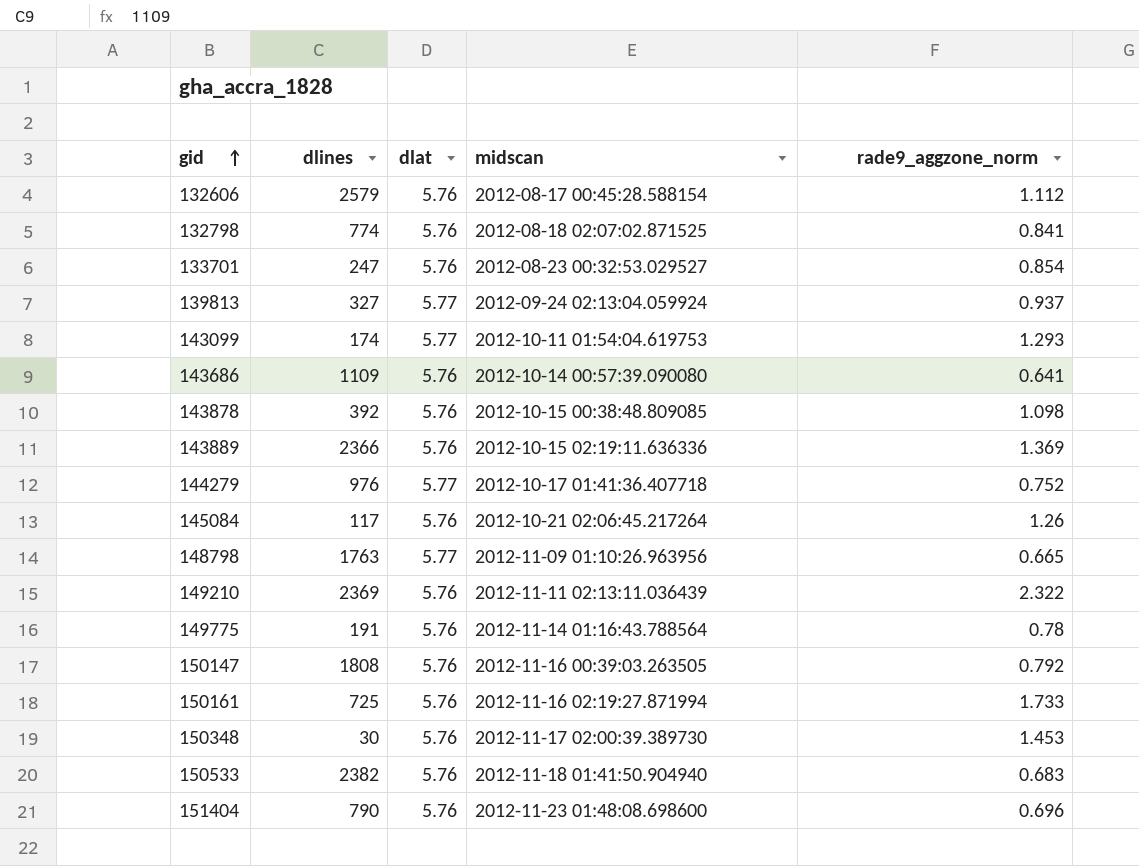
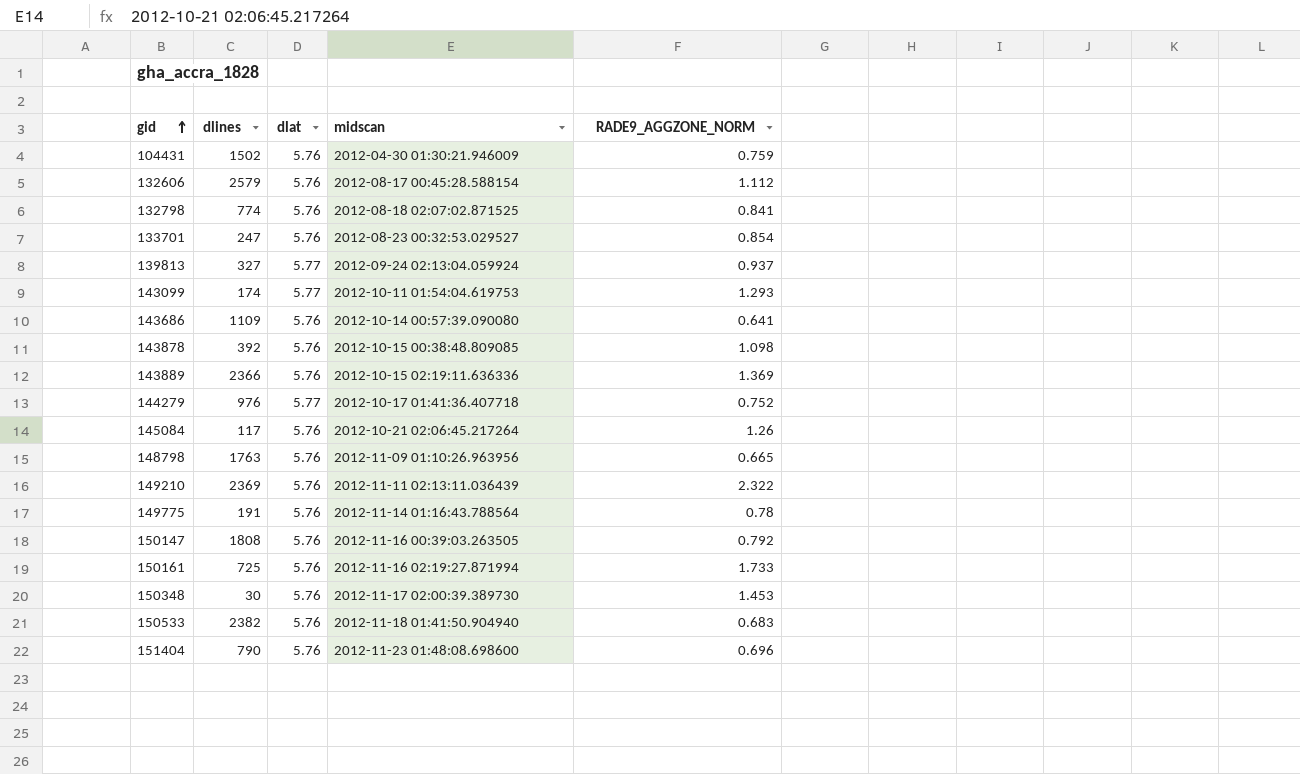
column name: rade9_aggzone_norm -> RADE9_AGGZONE_NORM
row 104431: none -> 1502 | 5.76 | 2012-04-30 01:30:21.946009 | 0.759
148798 | dlat: 5.77 -> 5.76

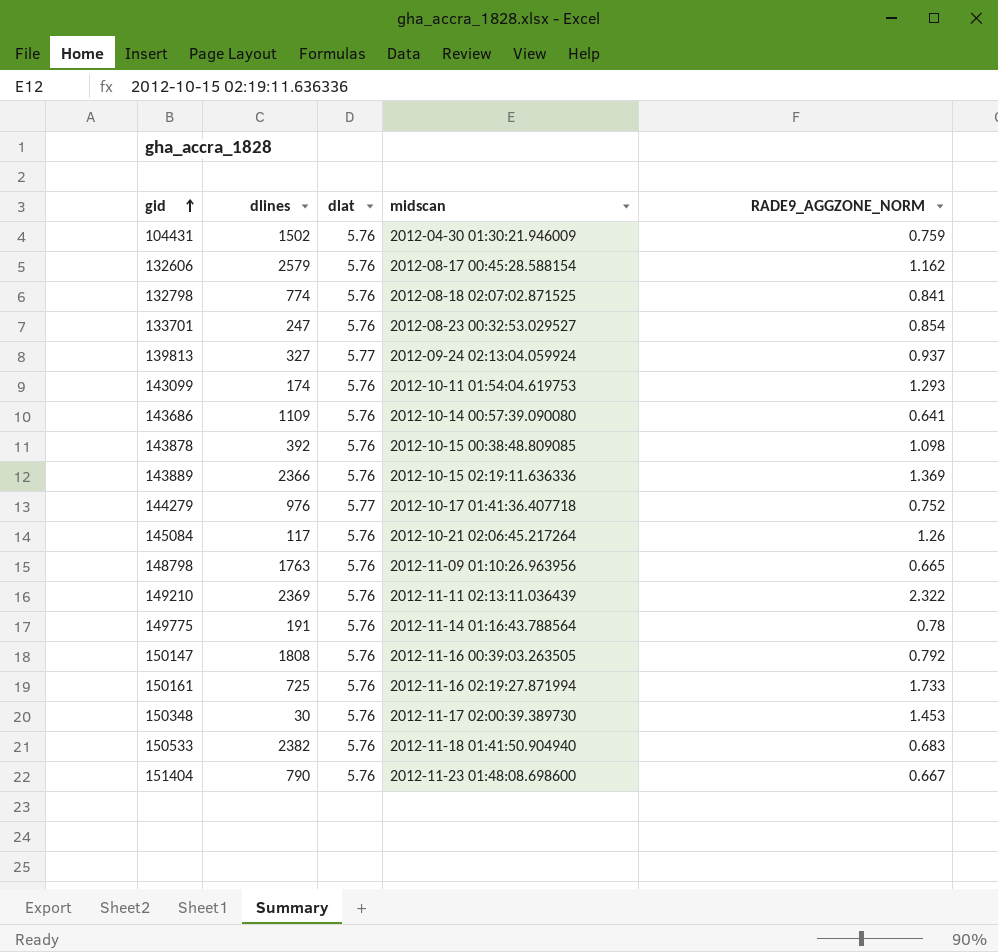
132606 | RADE9_AGGZONE_NORM: 1.112 -> 1.162
143099 | dlat: 5.77 -> 5.76
151404 | RADE9_AGGZONE_NORM: 0.696 -> 0.667

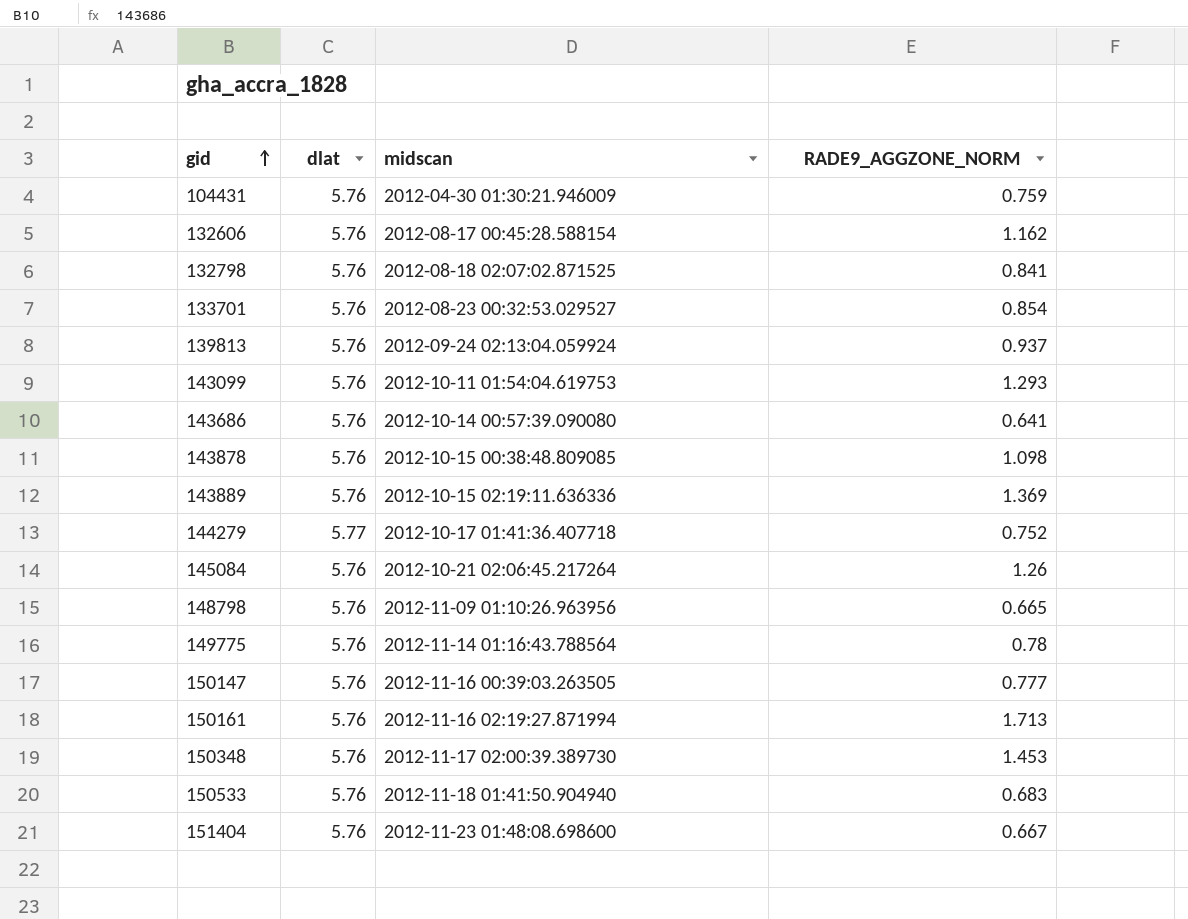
column dlines | position: 2 -> none
row 149210: 2369 | 5.76 | 2012-11-11 02:13:11.036439 | 2.322 -> none
139813 | dlat: 5.77 -> 5.76
150147 | RADE9_AGGZONE_NORM: 0.792 -> 0.777
150161 | RADE9_AGGZONE_NORM: 1.733 -> 1.713

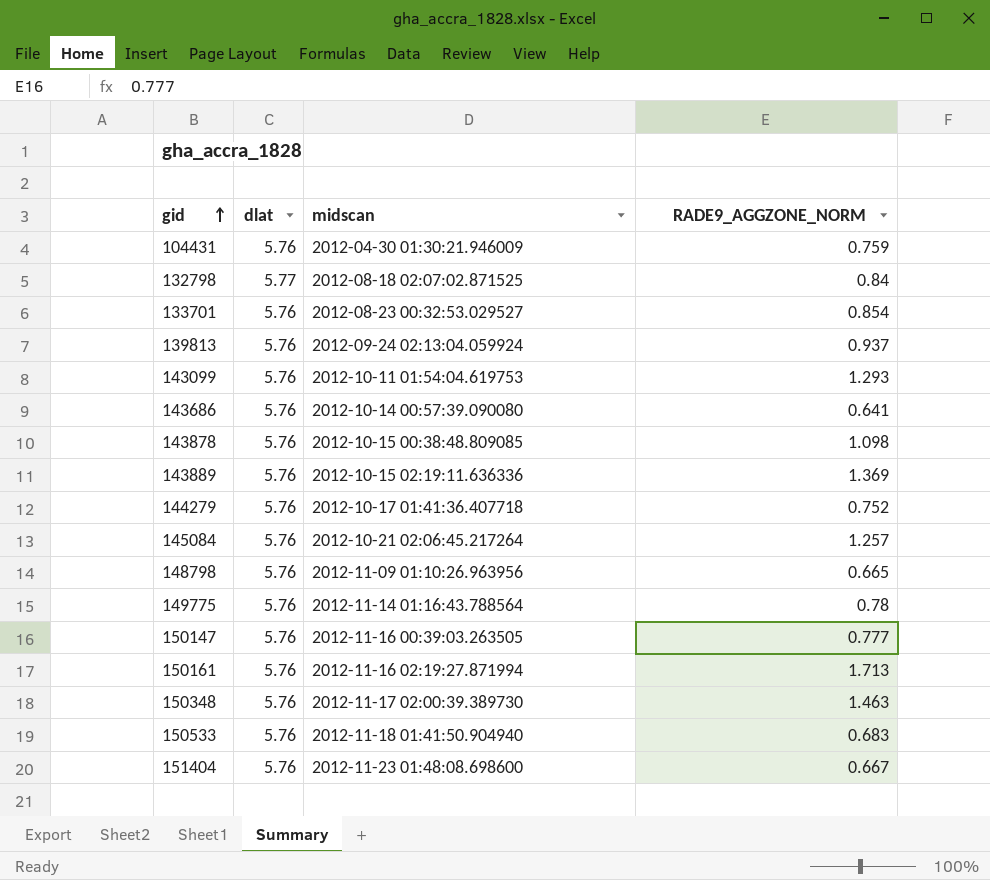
row 132606: 5.76 | 2012-08-17 00:45:28.588154 | 1.162 -> none
132798 | dlat: 5.76 -> 5.77
132798 | RADE9_AGGZONE_NORM: 0.841 -> 0.84
144279 | dlat: 5.77 -> 5.76
145084 | RADE9_AGGZONE_NORM: 1.26 -> 1.257
150348 | RADE9_AGGZONE_NORM: 1.453 -> 1.463

